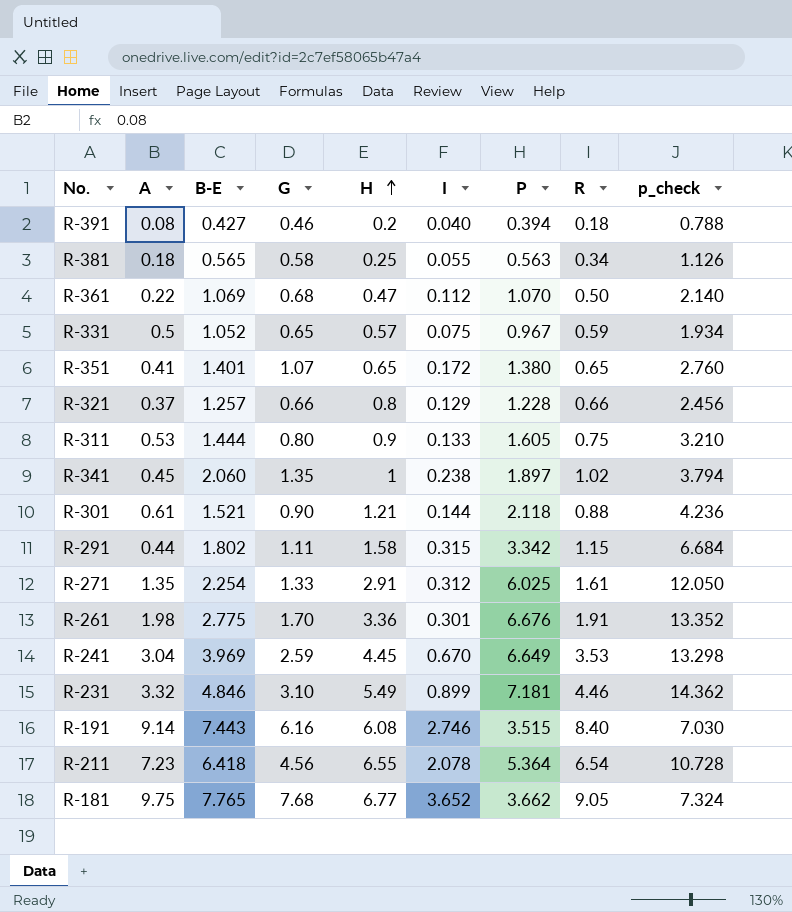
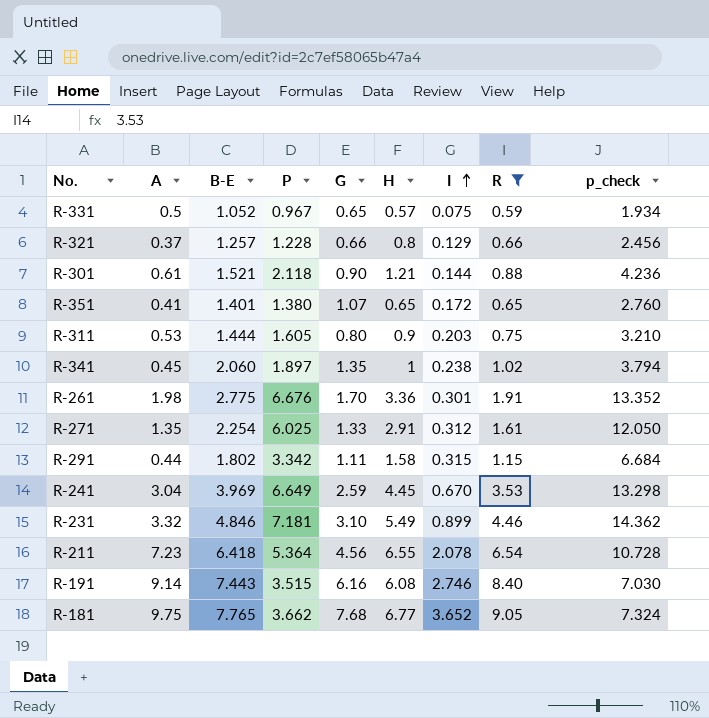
filter: none -> R >= 0.59
row order: H ascending -> I ascending
column P | position: 7 -> 4
R-311 | I: 0.133 -> 0.203

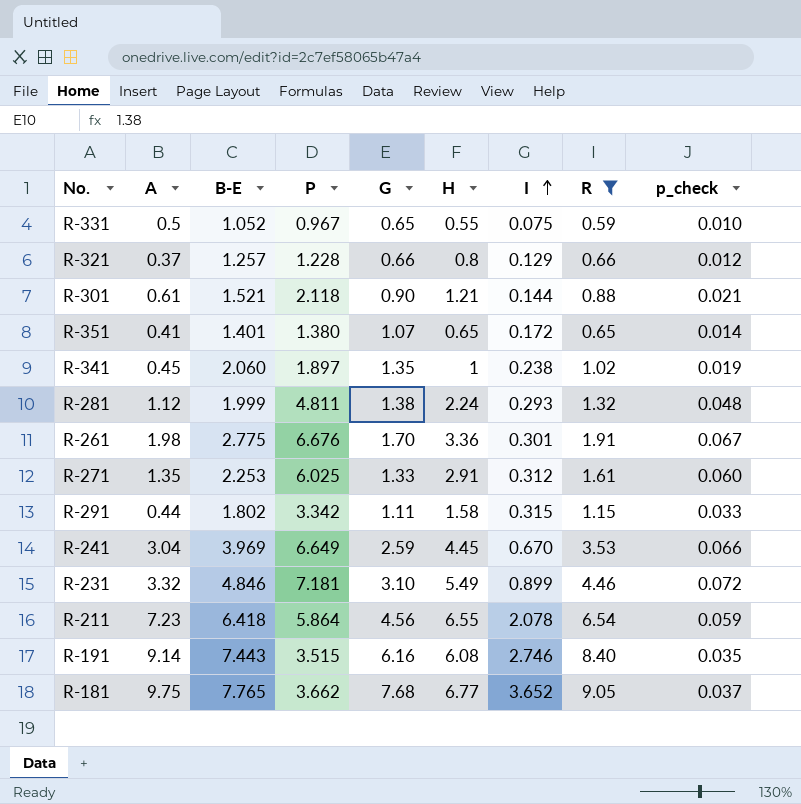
column p_check | formula: [P] * 2 -> [P] * 0.01
row R-311: 0.53 | 1.444 | 1.605 | 0.80 | 0.9 | 0.203 | 0.75 | 3.210 -> none
R-331 | H: 0.57 -> 0.55
row R-281: none -> 1.12 | 1.999 | 4.811 | 1.38 | 2.24 | 0.293 | 1.32 | 0.048
R-271 | B-E: 2.254 -> 2.253
R-211 | P: 5.364 -> 5.864

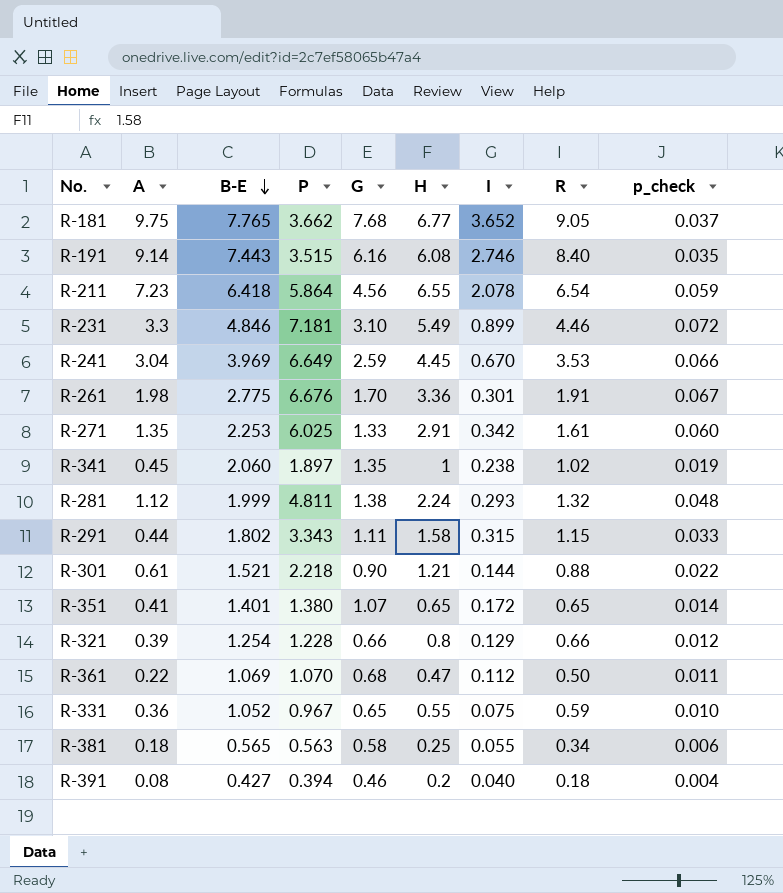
filter: R >= 0.59 -> none
row order: I ascending -> B-E descending
R-231 | A: 3.32 -> 3.3
R-271 | I: 0.312 -> 0.342
R-291 | P: 3.342 -> 3.343
R-301 | P: 2.118 -> 2.218
R-301 | p_check: 0.021 -> 0.022
R-321 | A: 0.37 -> 0.39
R-321 | B-E: 1.257 -> 1.254
R-331 | A: 0.5 -> 0.36

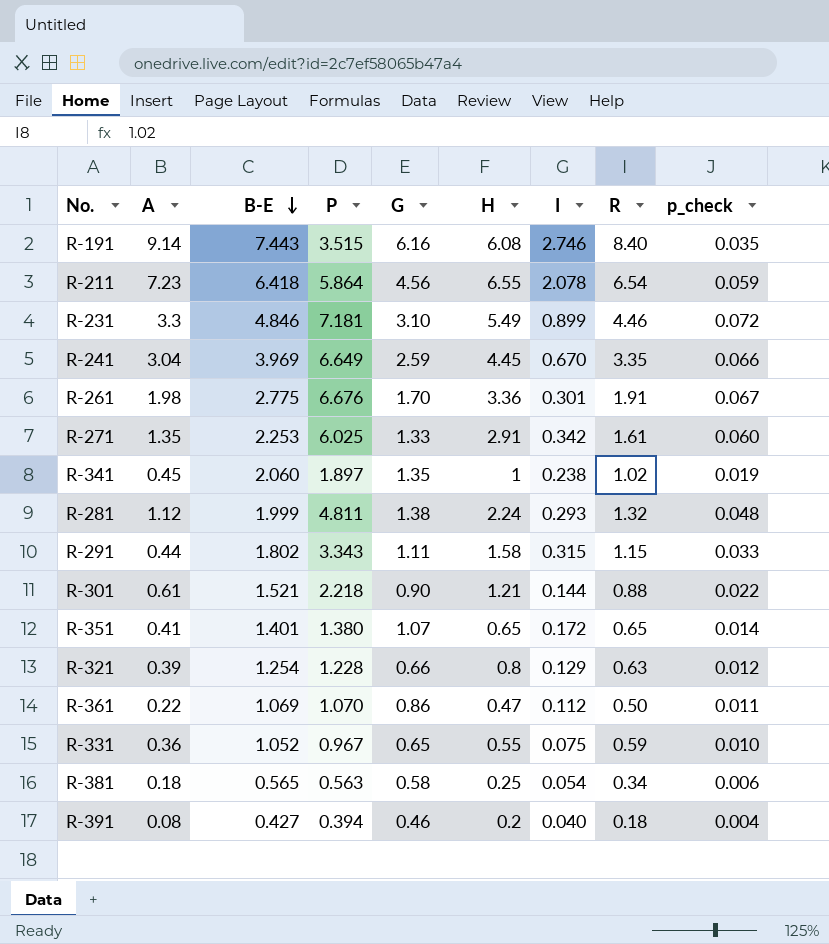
row R-181: 9.75 | 7.765 | 3.662 | 7.68 | 6.77 | 3.652 | 9.05 | 0.037 -> none
R-241 | R: 3.53 -> 3.35
R-321 | R: 0.66 -> 0.63
R-361 | G: 0.68 -> 0.86
R-381 | I: 0.055 -> 0.054

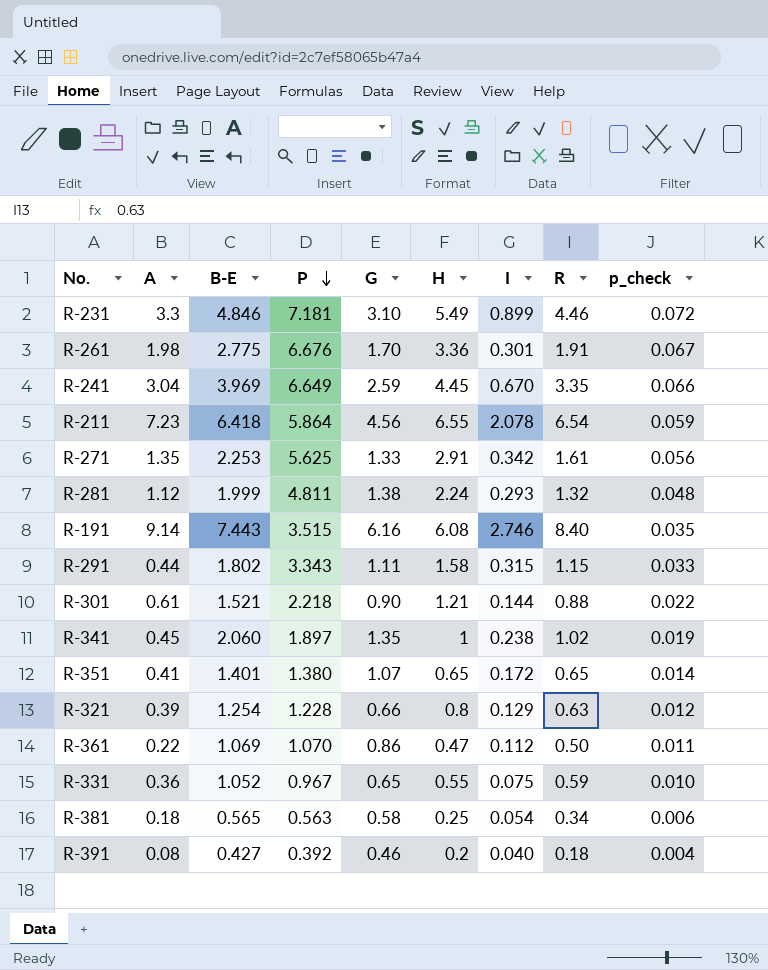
row order: B-E descending -> P descending
R-271 | P: 6.025 -> 5.625
R-271 | p_check: 0.060 -> 0.056
R-391 | P: 0.394 -> 0.392

